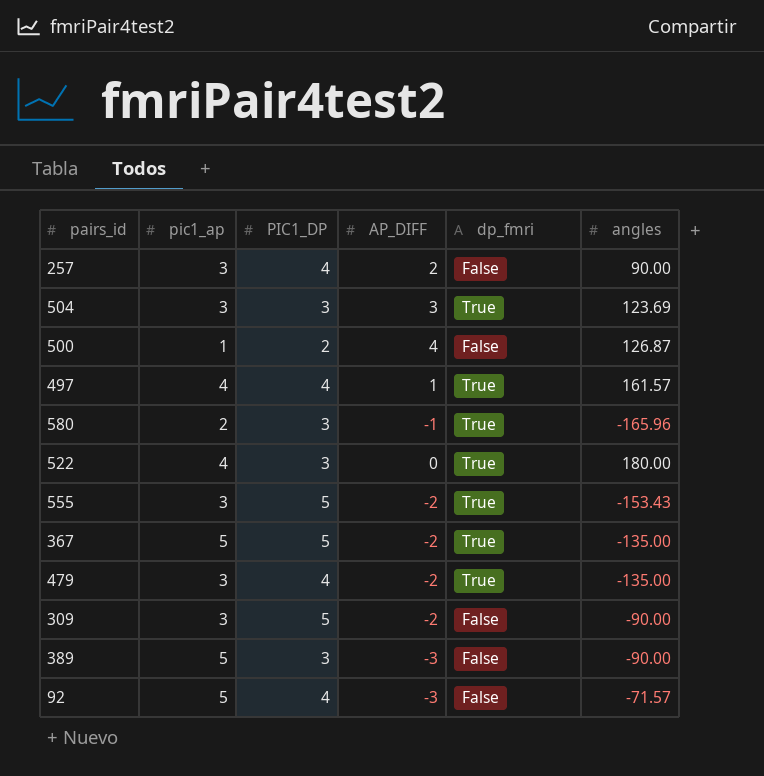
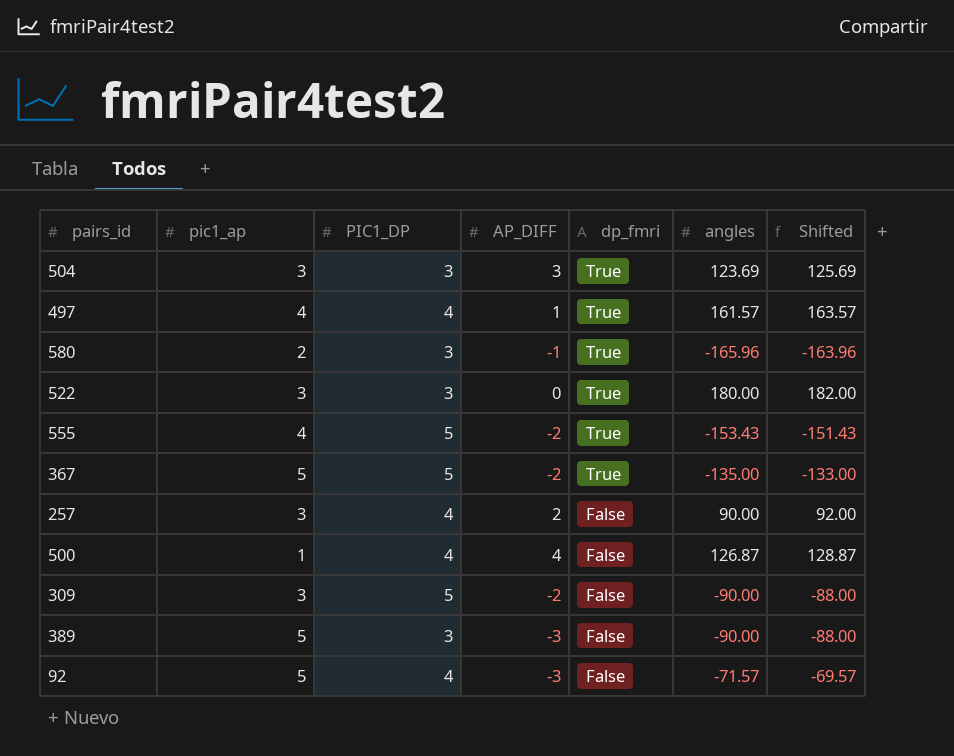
row order: none -> dp_fmri descending
column Shifted | formula: none -> [angles] + 2
row 479: 3 | 4 | -2 | True | -135.00 -> none
522 | pic1_ap: 4 -> 3
555 | pic1_ap: 3 -> 4
500 | PIC1_DP: 2 -> 4

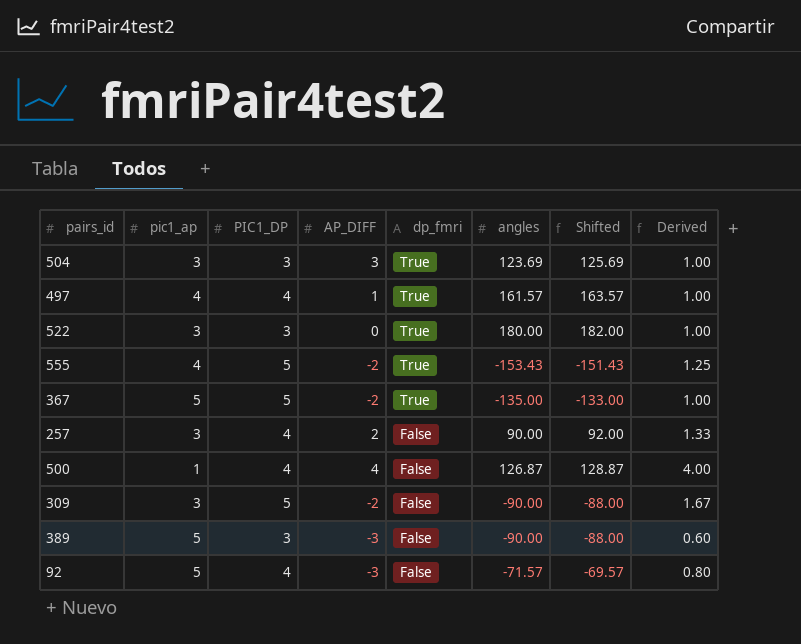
column Derived | formula: none -> [PIC1_DP] / [pic1_ap]
row 580: 2 | 3 | -1 | True | -165.96 | -163.96 -> none

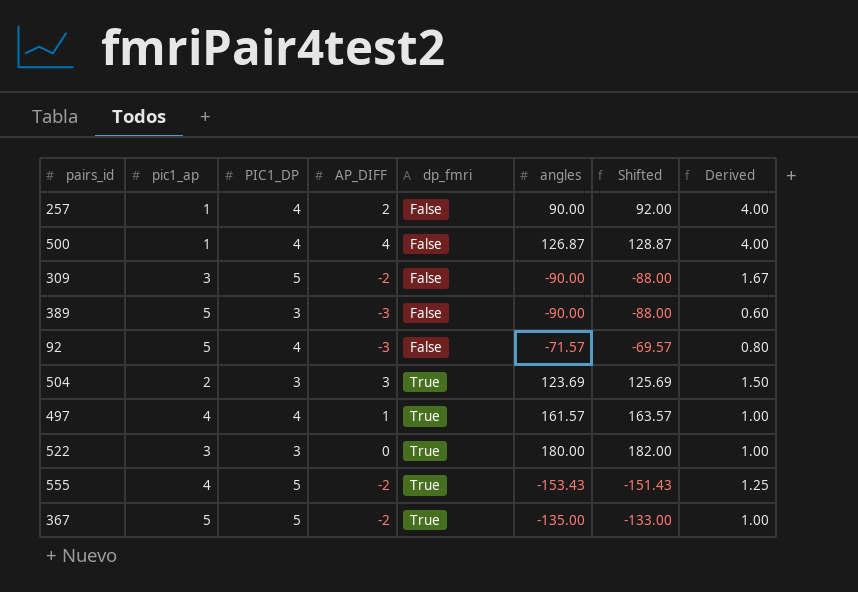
row order: dp_fmri descending -> dp_fmri ascending
257 | pic1_ap: 3 -> 1
257 | Derived: 1.33 -> 4.00
504 | pic1_ap: 3 -> 2
504 | Derived: 1.00 -> 1.50

